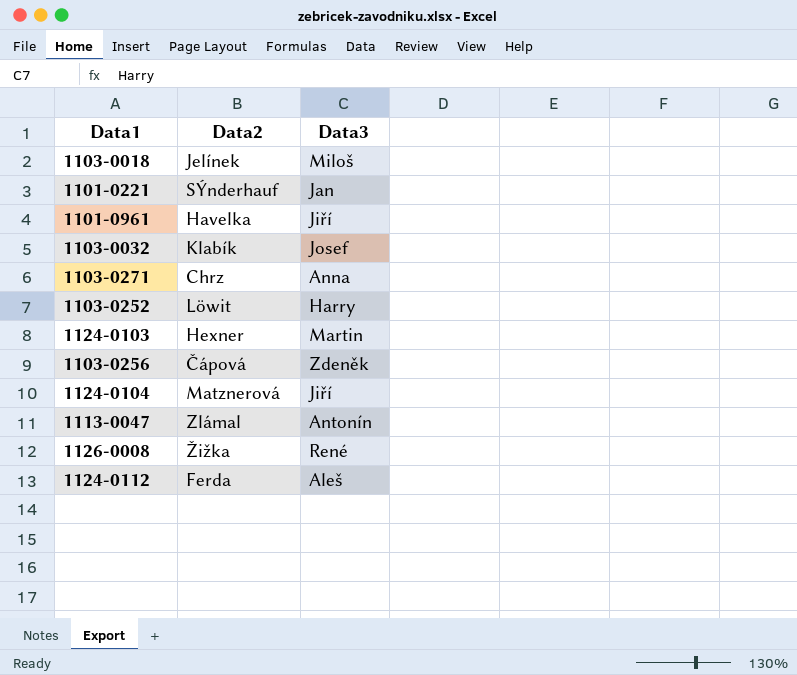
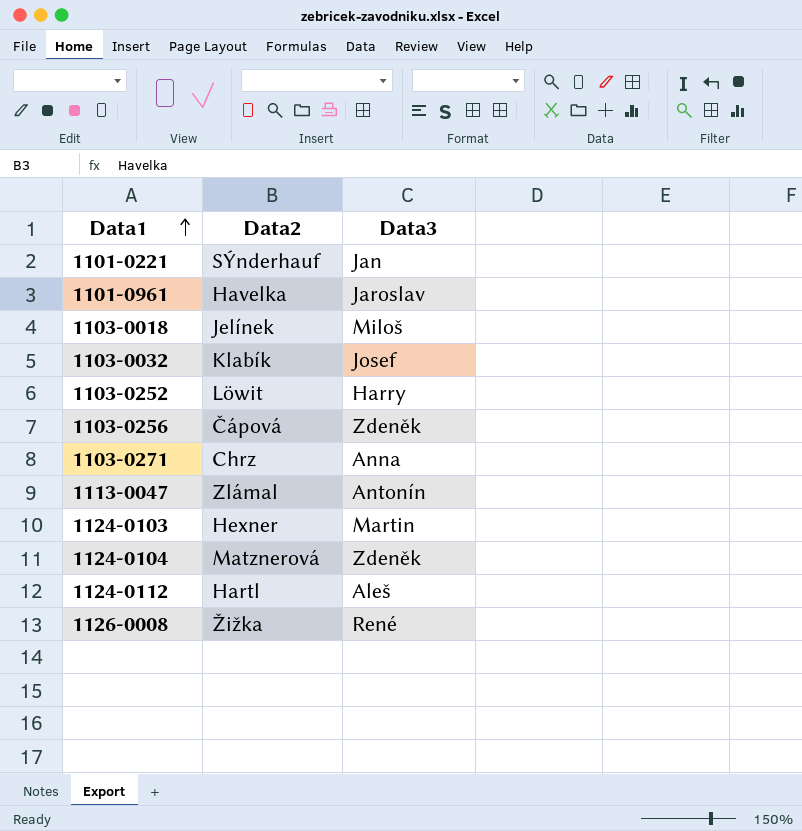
row order: none -> Data1 ascending
1101-0961 | Data3: Jiří -> Jaroslav
1124-0104 | Data3: Jiří -> Zdeněk
1124-0112 | Data2: Ferda -> Hartl

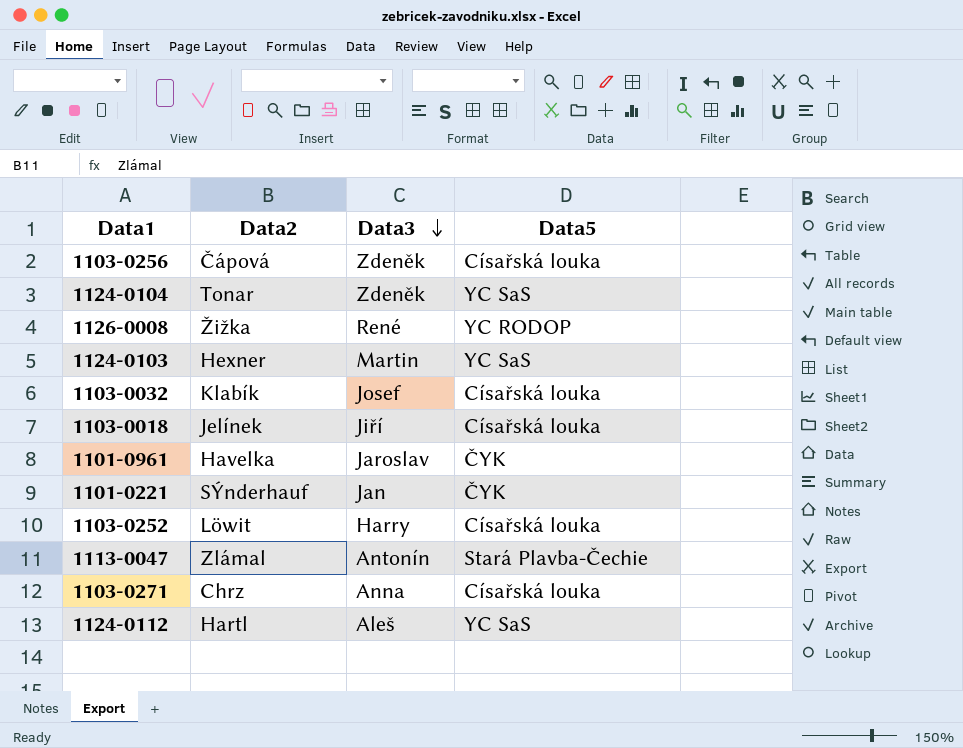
row order: Data1 ascending -> Data3 descending
column Data5 | position: none -> 4
1124-0104 | Data2: Matznerová -> Tonar
1103-0018 | Data3: Miloš -> Jiří

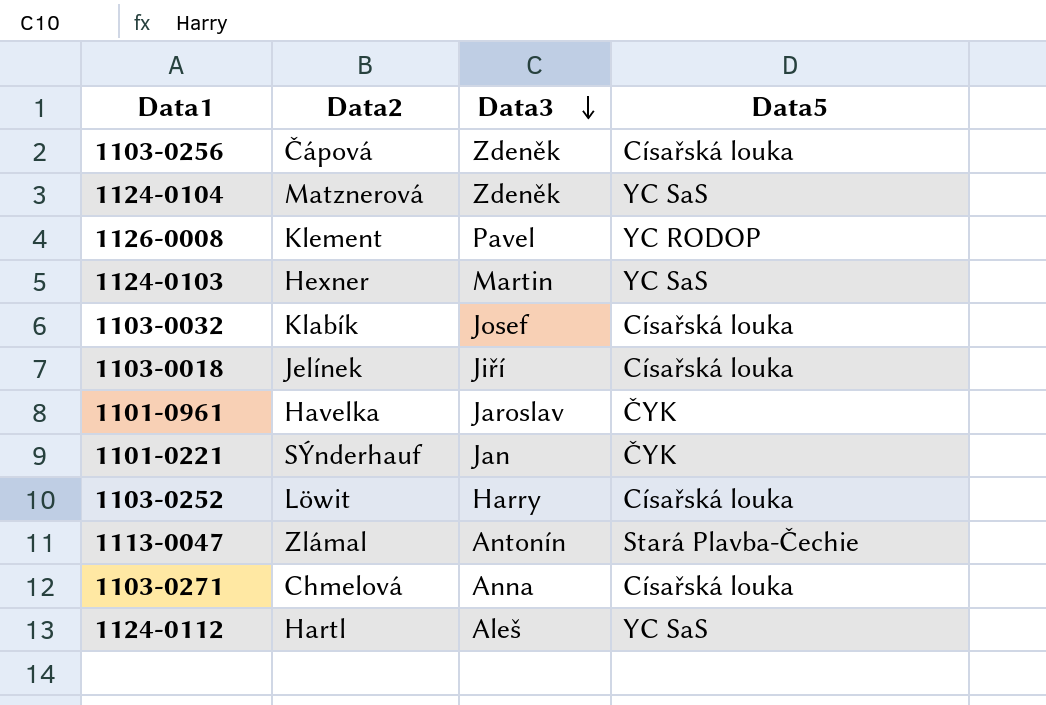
1124-0104 | Data2: Tonar -> Matznerová
1126-0008 | Data2: Žižka -> Klement
1126-0008 | Data3: René -> Pavel
1103-0271 | Data2: Chrz -> Chmelová

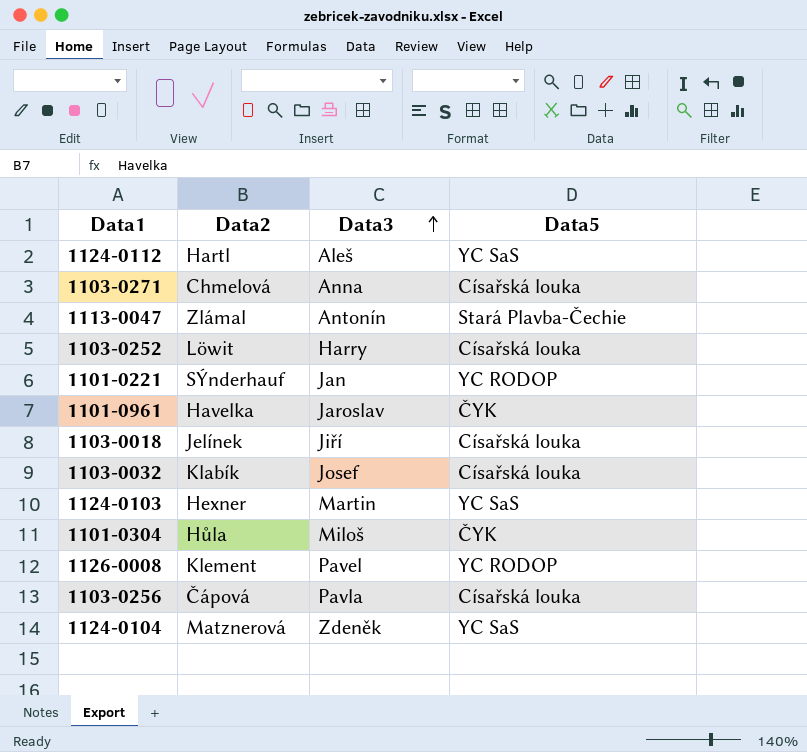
row order: Data3 descending -> Data3 ascending
1101-0221 | Data5: ČYK -> YC RODOP
row 1101-0304: none -> Hůla | Miloš | ČYK
1103-0256 | Data3: Zdeněk -> Pavla

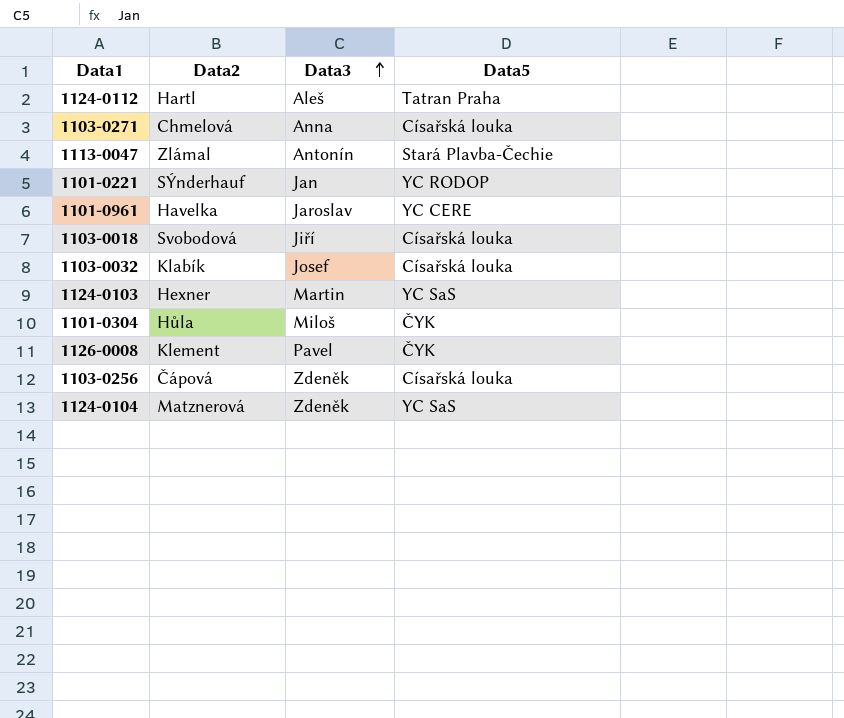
row 1103-0252: Löwit | Harry | Císařská louka -> none
1124-0112 | Data5: YC SaS -> Tatran Praha
1101-0961 | Data5: ČYK -> YC CERE
1103-0018 | Data2: Jelínek -> Svobodová
1126-0008 | Data5: YC RODOP -> ČYK
1103-0256 | Data3: Pavla -> Zdeněk

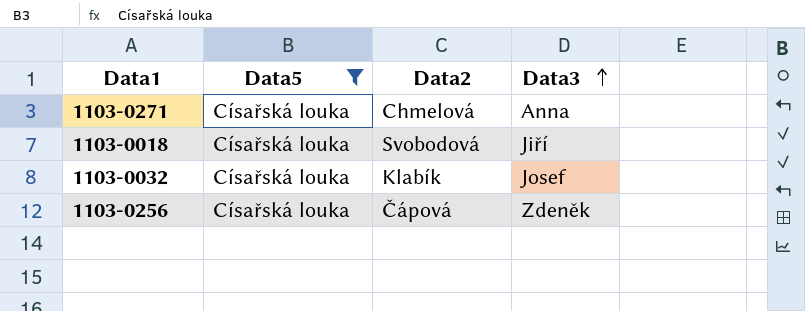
filter: none -> Data5 = Císařská louka
column Data5 | position: 4 -> 2

